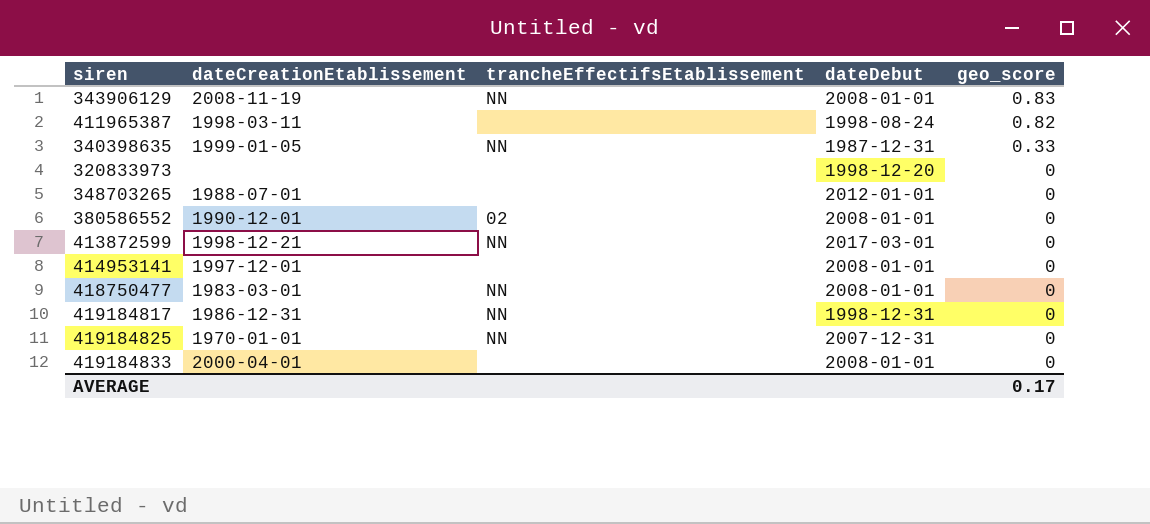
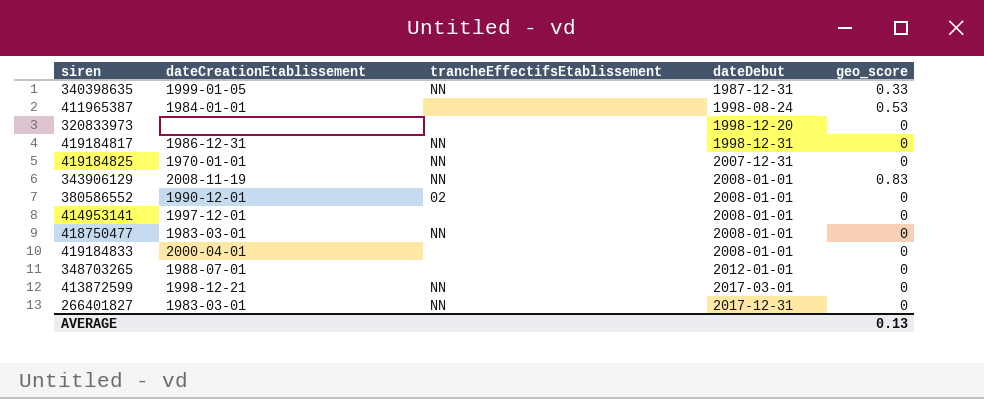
row order: geo_score descending -> dateDebut ascending
411965387 | dateCreationEtablissement: 1998-03-11 -> 1984-01-01
411965387 | geo_score: 0.82 -> 0.53
row 266401827: none -> 1983-03-01 | NN | 2017-12-31 | 0
AVERAGE | geo_score: 0.17 -> 0.13

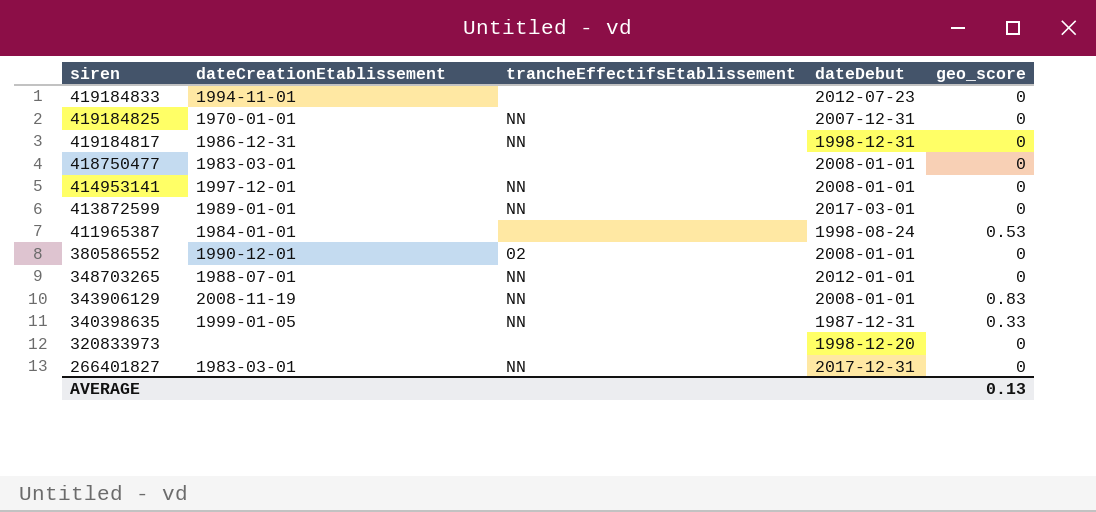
row order: dateDebut ascending -> siren descending
419184833 | dateCreationEtablissement: 2000-04-01 -> 1994-11-01
419184833 | dateDebut: 2008-01-01 -> 2012-07-23
418750477 | trancheEffectifsEtablissement: NN -> none
414953141 | trancheEffectifsEtablissement: none -> NN
413872599 | dateCreationEtablissement: 1998-12-21 -> 1989-01-01
348703265 | trancheEffectifsEtablissement: none -> NN

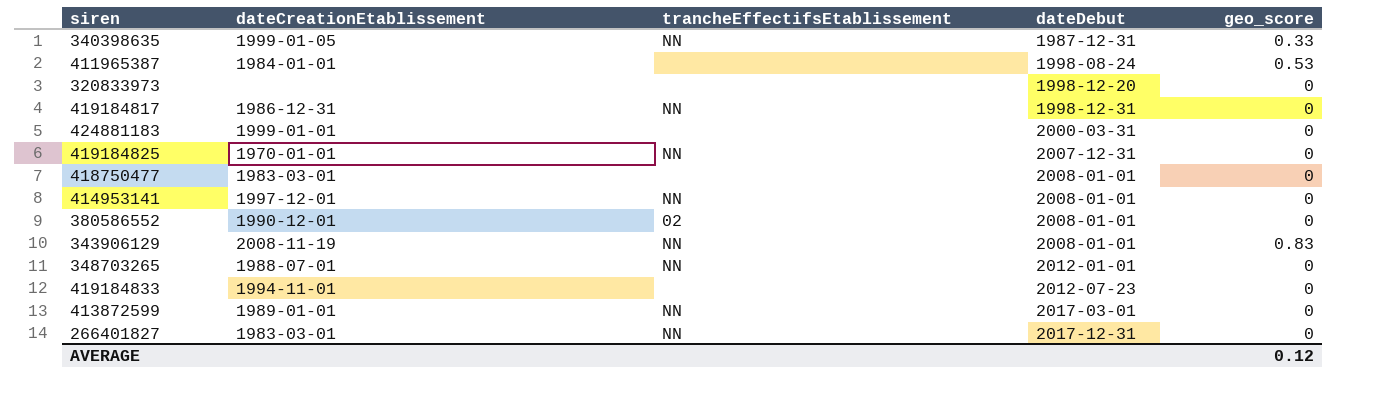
row order: siren descending -> dateDebut ascending
row 424881183: none -> 1999-01-01 | none | 2000-03-31 | 0
AVERAGE | geo_score: 0.13 -> 0.12

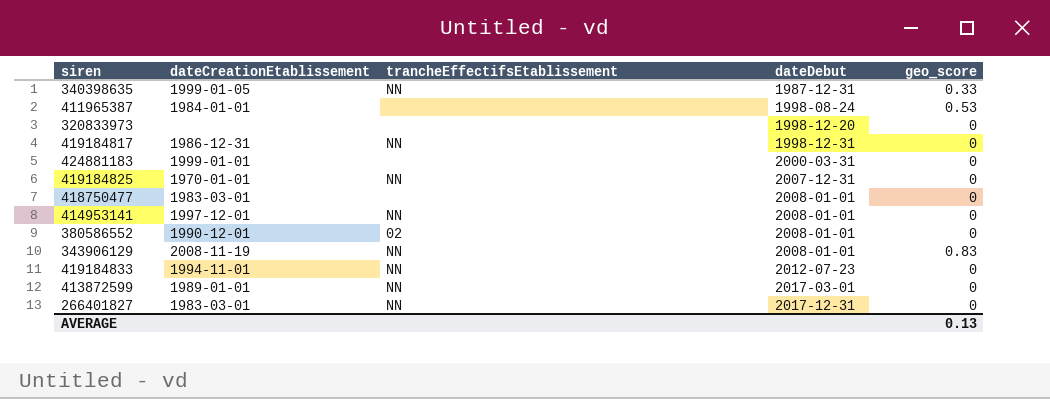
row 348703265: 1988-07-01 | NN | 2012-01-01 | 0 -> none
419184833 | trancheEffectifsEtablissement: none -> NN
AVERAGE | geo_score: 0.12 -> 0.13

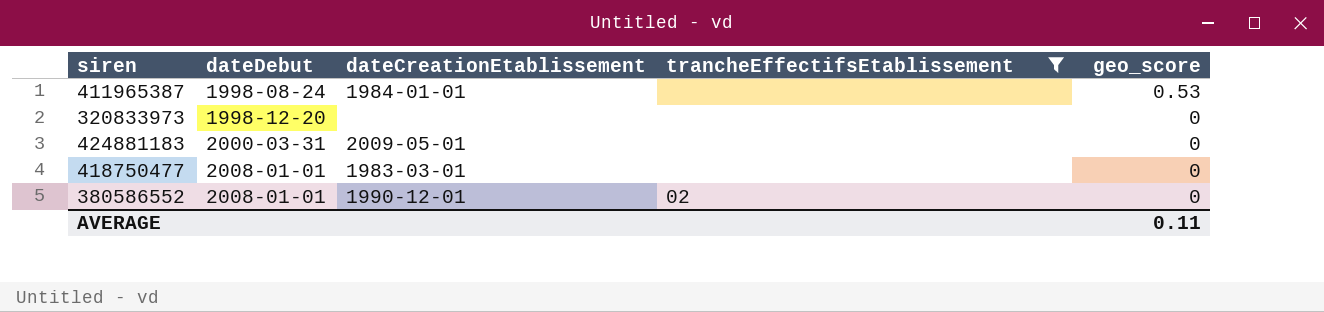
filter: none -> trancheEffectifsEtablissement != NN
column dateDebut | position: 4 -> 2
424881183 | dateCreationEtablissement: 1999-01-01 -> 2009-05-01
AVERAGE | geo_score: 0.13 -> 0.11

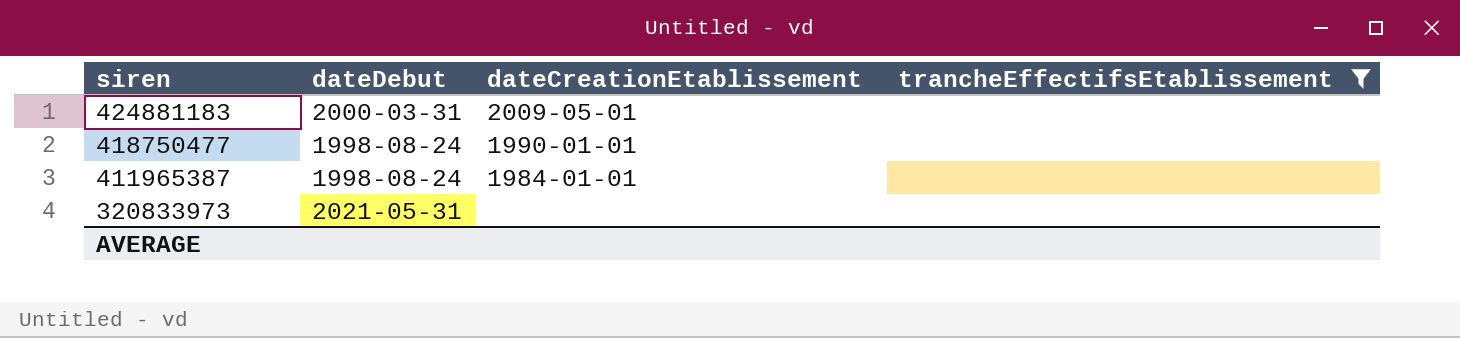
row order: dateDebut ascending -> siren descending
column geo_score | position: 5 -> none
row 380586552: 2008-01-01 | 1990-12-01 | 02 | 0 -> none
418750477 | dateDebut: 2008-01-01 -> 1998-08-24
418750477 | dateCreationEtablissement: 1983-03-01 -> 1990-01-01
320833973 | dateDebut: 1998-12-20 -> 2021-05-31

